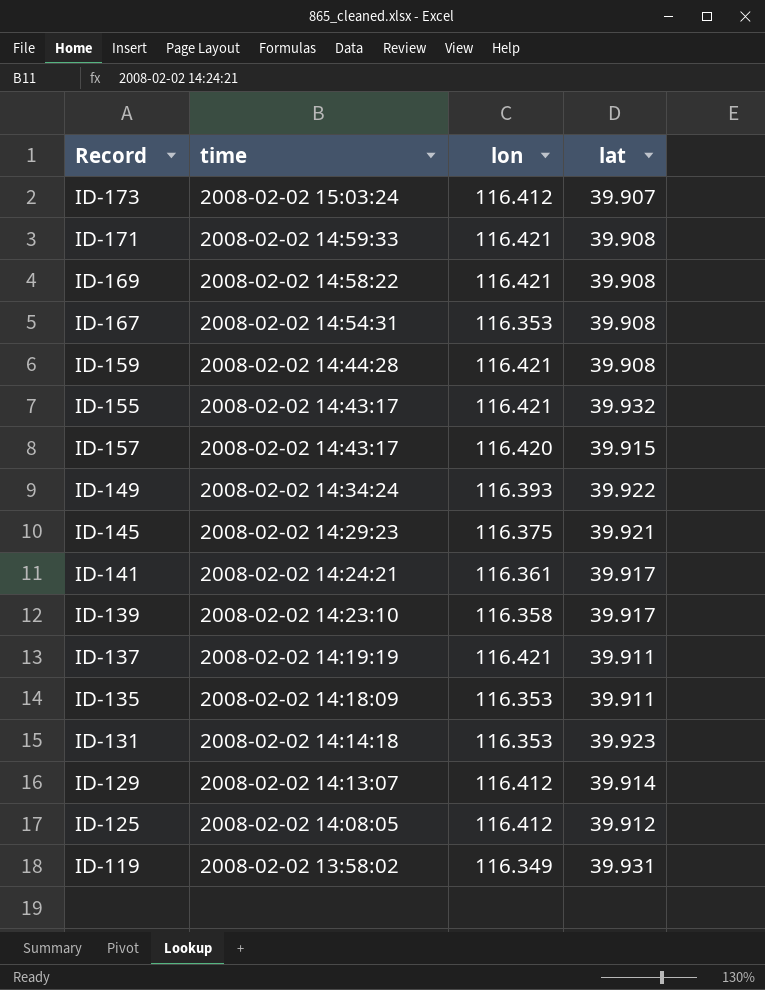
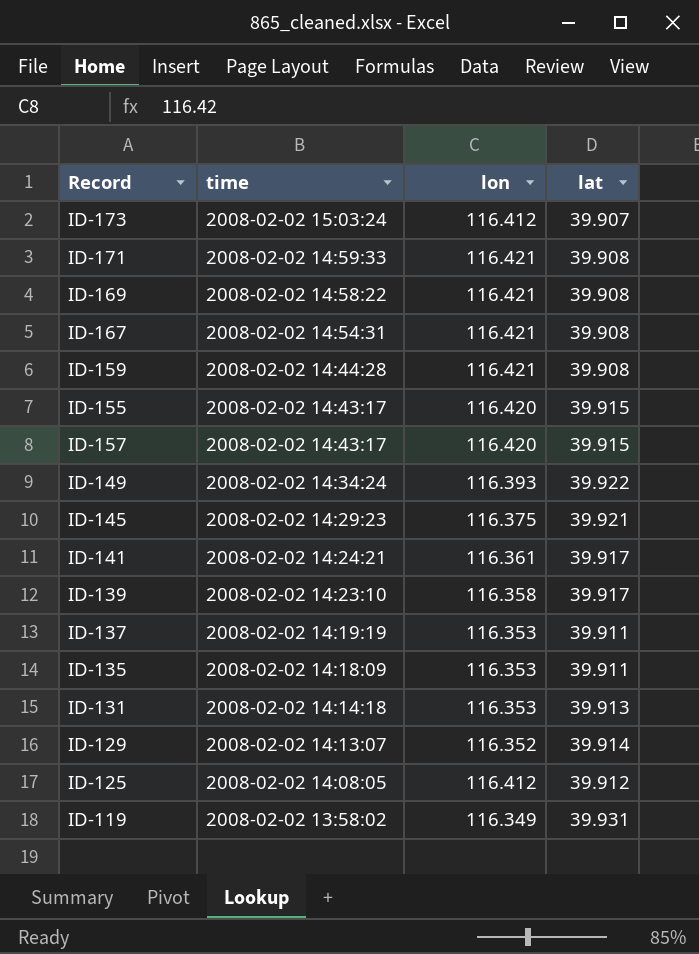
ID-167 | lon: 116.353 -> 116.421
ID-155 | lon: 116.421 -> 116.420
ID-155 | lat: 39.932 -> 39.915
ID-137 | lon: 116.421 -> 116.353
ID-131 | lat: 39.923 -> 39.913
ID-129 | lon: 116.412 -> 116.352

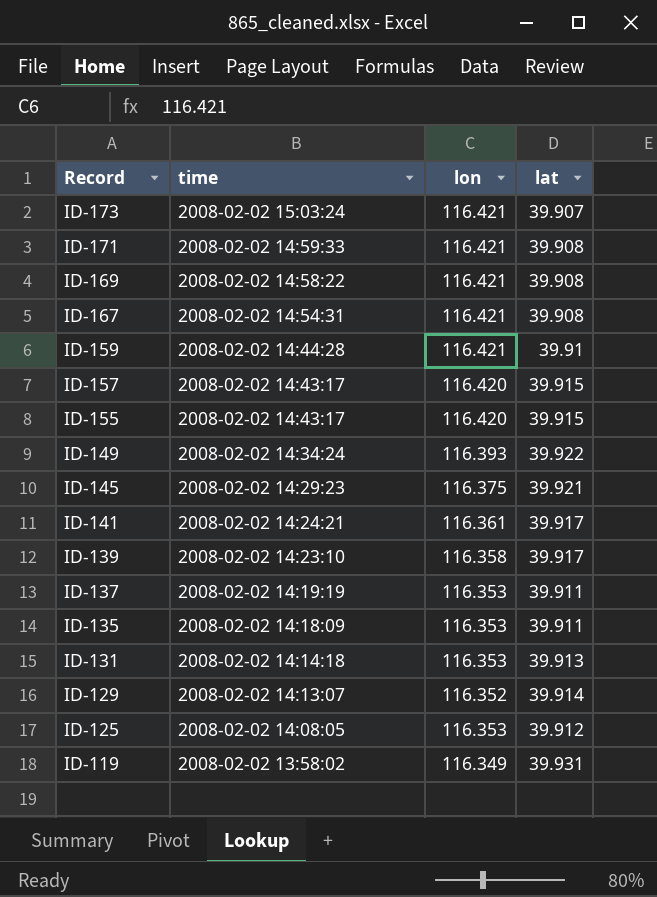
row order: time descending -> Record descending
ID-173 | lon: 116.412 -> 116.421
ID-159 | lat: 39.908 -> 39.91
ID-125 | lon: 116.412 -> 116.353

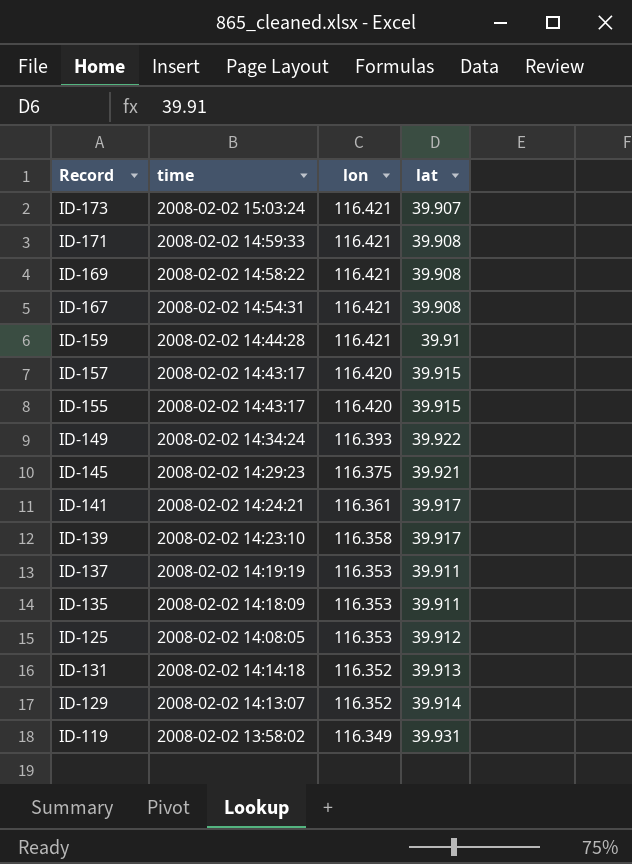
row order: Record descending -> lon descending
ID-131 | lon: 116.353 -> 116.352

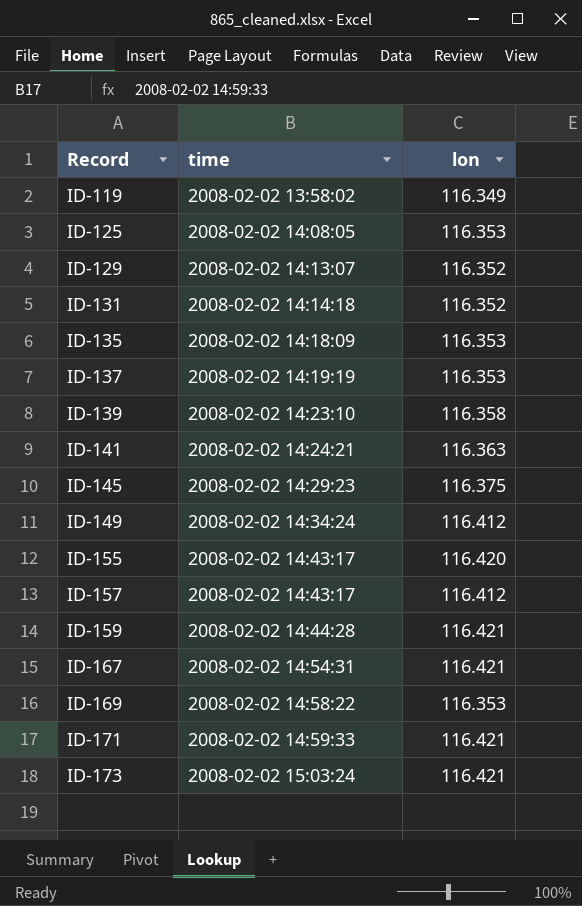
row order: lon descending -> Record ascending
column lat | position: 4 -> none
ID-141 | lon: 116.361 -> 116.363
ID-149 | lon: 116.393 -> 116.412
ID-157 | lon: 116.420 -> 116.412
ID-169 | lon: 116.421 -> 116.353

